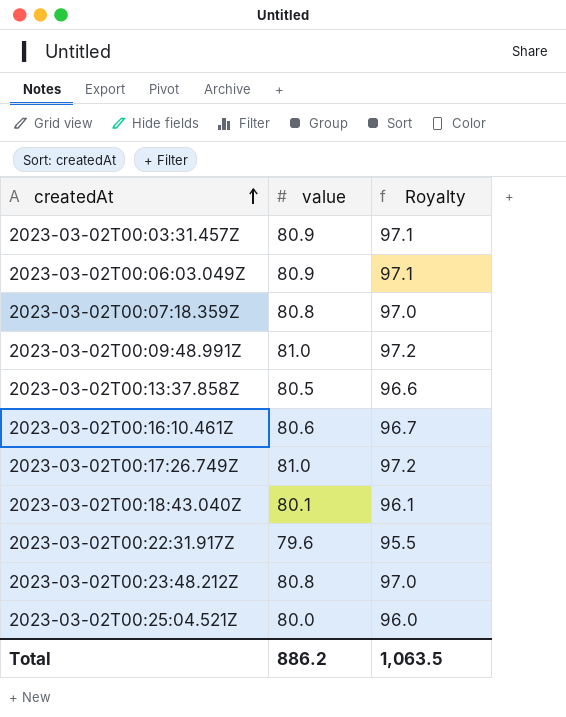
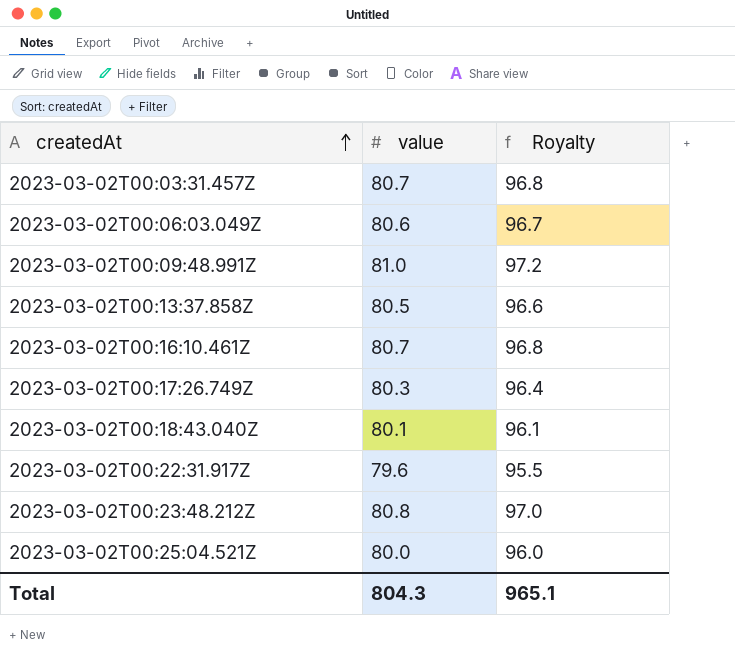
row 2023-03-02T00:07:18.359Z: 80.8 | 97.0 -> none
2023-03-02T00:03:31.457Z | value: 80.9 -> 80.7
2023-03-02T00:03:31.457Z | Royalty: 97.1 -> 96.8
2023-03-02T00:06:03.049Z | value: 80.9 -> 80.6
2023-03-02T00:06:03.049Z | Royalty: 97.1 -> 96.7
2023-03-02T00:16:10.461Z | value: 80.6 -> 80.7
2023-03-02T00:16:10.461Z | Royalty: 96.7 -> 96.8
2023-03-02T00:17:26.749Z | value: 81.0 -> 80.3
2023-03-02T00:17:26.749Z | Royalty: 97.2 -> 96.4
Total | value: 886.2 -> 804.3
Total | Royalty: 1,063.5 -> 965.1

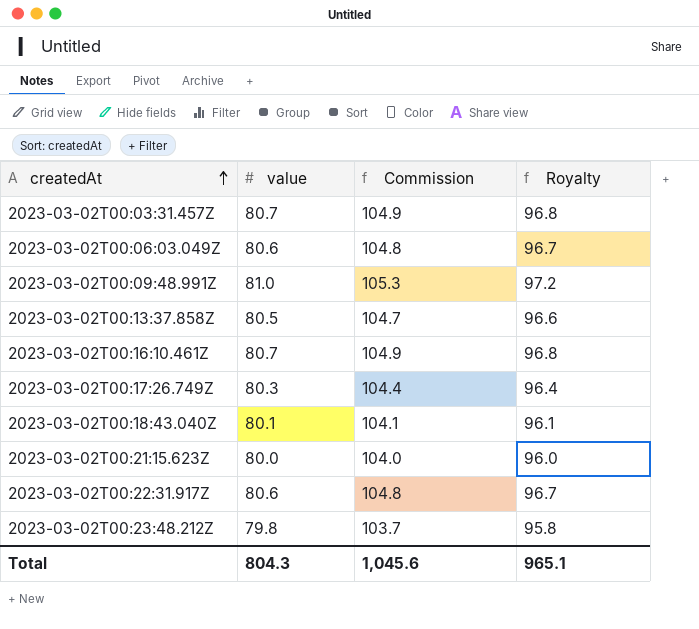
column Commission | formula: none -> [value] * 1.3
row 2023-03-02T00:25:04.521Z: 80.0 | 96.0 -> none
row 2023-03-02T00:21:15.623Z: none -> 80.0 | 104.0 | 96.0
2023-03-02T00:22:31.917Z | value: 79.6 -> 80.6
2023-03-02T00:22:31.917Z | Royalty: 95.5 -> 96.7
2023-03-02T00:23:48.212Z | value: 80.8 -> 79.8
2023-03-02T00:23:48.212Z | Royalty: 97.0 -> 95.8

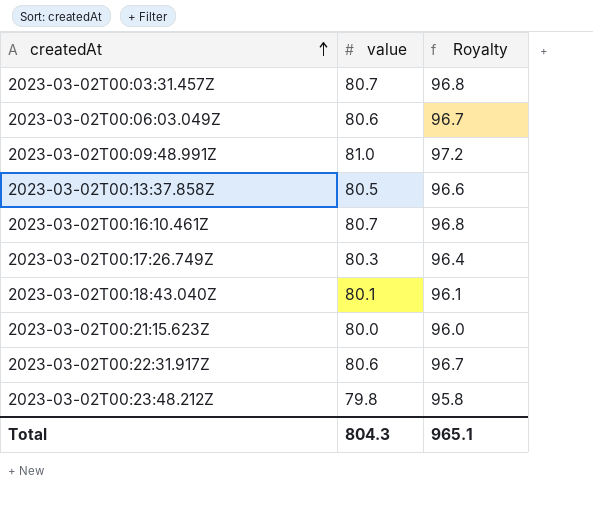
column Commission | formula: [value] * 1.3 -> none

